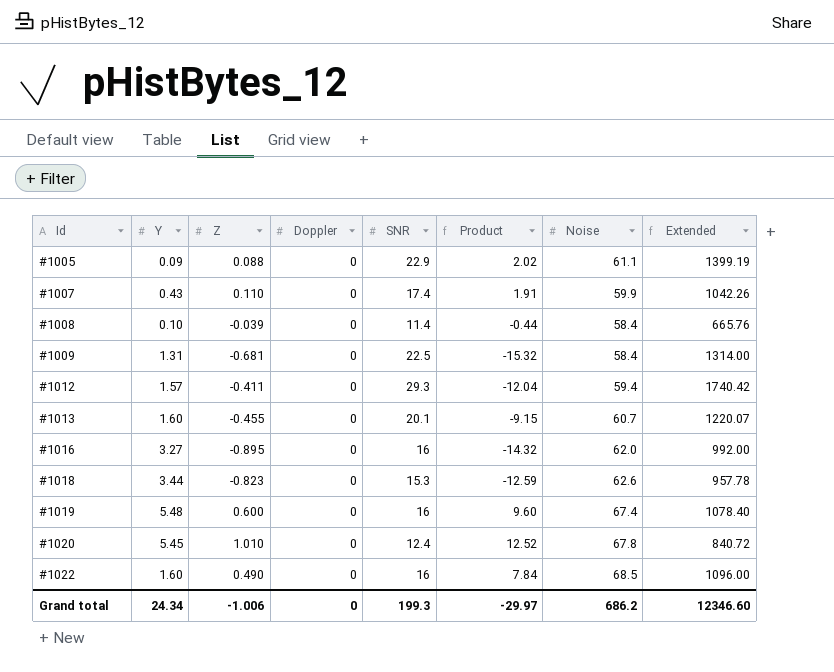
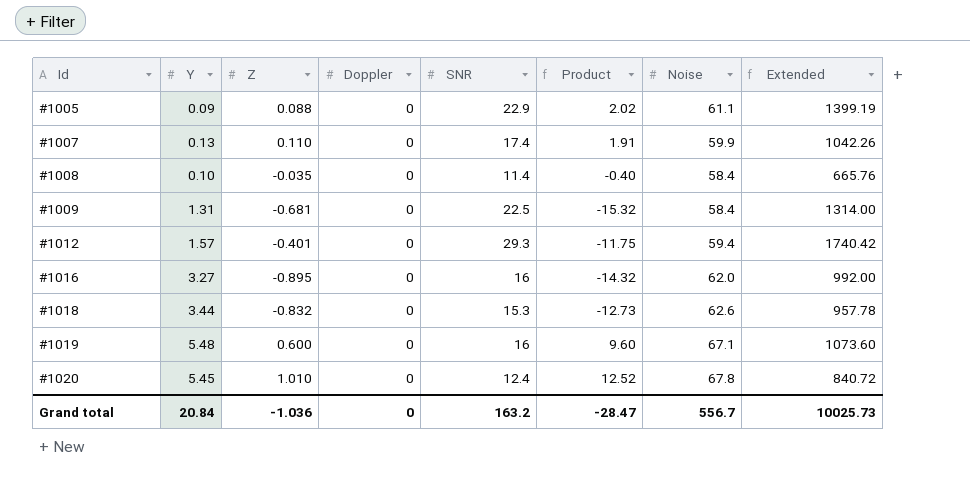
row #1013: 1.60 | -0.455 | 0 | 20.1 | -9.15 | 60.7 | 1220.07 -> none
row #1022: 1.60 | 0.490 | 0 | 16 | 7.84 | 68.5 | 1096.00 -> none
#1007 | Y: 0.43 -> 0.13
#1008 | Z: -0.039 -> -0.035
#1008 | Product: -0.44 -> -0.40
#1012 | Z: -0.411 -> -0.401
#1012 | Product: -12.04 -> -11.75
#1018 | Z: -0.823 -> -0.832
#1018 | Product: -12.59 -> -12.73
#1019 | Noise: 67.4 -> 67.1
#1019 | Extended: 1078.40 -> 1073.60
Grand total | Y: 24.34 -> 20.84
Grand total | Z: -1.006 -> -1.036
Grand total | SNR: 199.3 -> 163.2
Grand total | Product: -29.97 -> -28.47
Grand total | Noise: 686.2 -> 556.7
Grand total | Extended: 12346.60 -> 10025.73

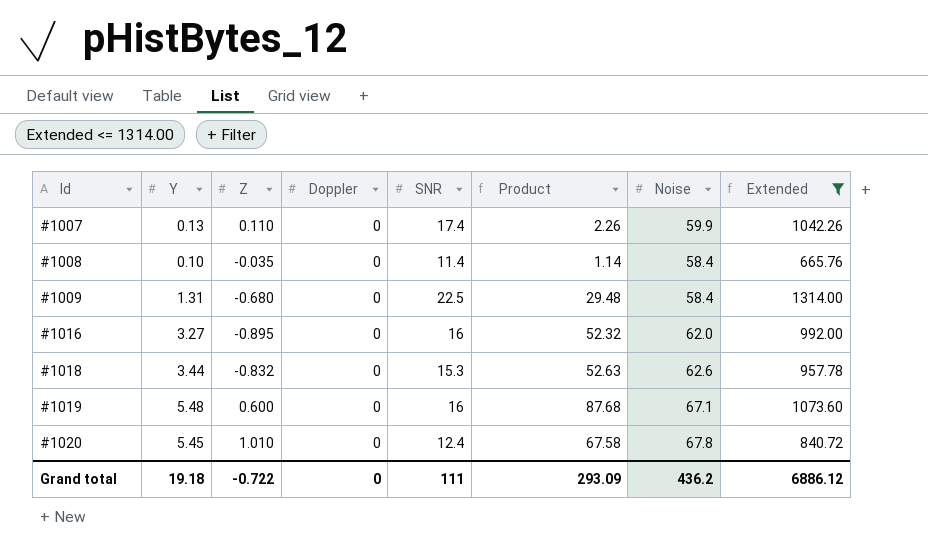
filter: none -> Extended <= 1314.00
column Product | formula: [Z] * [SNR] -> [Y] * [SNR]
#1009 | Z: -0.681 -> -0.680
Grand total | Y: 20.84 -> 19.18
Grand total | Z: -1.036 -> -0.722
Grand total | SNR: 163.2 -> 111
Grand total | Product: -28.47 -> 293.09
Grand total | Noise: 556.7 -> 436.2
Grand total | Extended: 10025.73 -> 6886.12

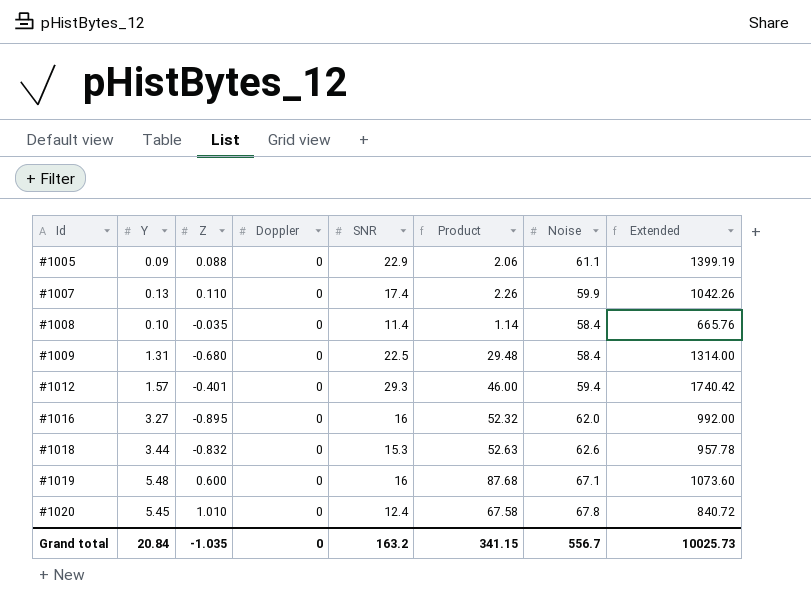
filter: Extended <= 1314.00 -> none
Grand total | Y: 19.18 -> 20.84
Grand total | Z: -0.722 -> -1.035
Grand total | SNR: 111 -> 163.2
Grand total | Product: 293.09 -> 341.15
Grand total | Noise: 436.2 -> 556.7
Grand total | Extended: 6886.12 -> 10025.73

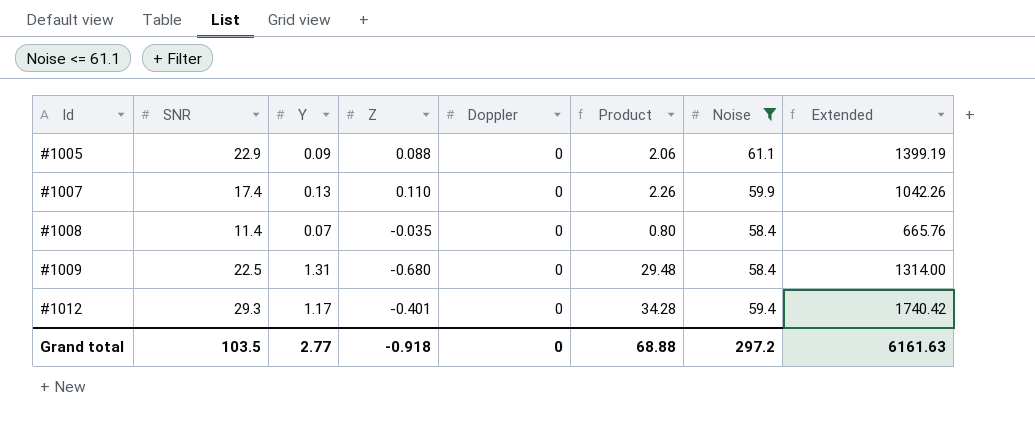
filter: none -> Noise <= 61.1
column SNR | position: 5 -> 2
#1008 | Y: 0.10 -> 0.07
#1008 | Product: 1.14 -> 0.80
#1012 | Y: 1.57 -> 1.17
#1012 | Product: 46.00 -> 34.28
Grand total | SNR: 163.2 -> 103.5
Grand total | Y: 20.84 -> 2.77
Grand total | Z: -1.035 -> -0.918
Grand total | Product: 341.15 -> 68.88
Grand total | Noise: 556.7 -> 297.2
Grand total | Extended: 10025.73 -> 6161.63

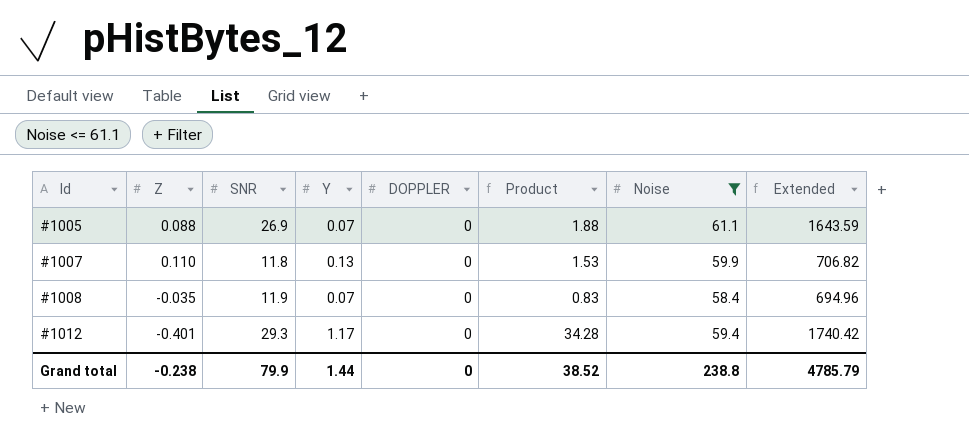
column Z | position: 4 -> 2
column name: Doppler -> DOPPLER
row #1009: 22.5 | 1.31 | -0.680 | 0 | 29.48 | 58.4 | 1314.00 -> none
#1005 | SNR: 22.9 -> 26.9
#1005 | Y: 0.09 -> 0.07
#1005 | Product: 2.06 -> 1.88
#1005 | Extended: 1399.19 -> 1643.59
#1007 | SNR: 17.4 -> 11.8
#1007 | Product: 2.26 -> 1.53
#1007 | Extended: 1042.26 -> 706.82
#1008 | SNR: 11.4 -> 11.9
#1008 | Product: 0.80 -> 0.83
#1008 | Extended: 665.76 -> 694.96
Grand total | Z: -0.918 -> -0.238
Grand total | SNR: 103.5 -> 79.9
Grand total | Y: 2.77 -> 1.44
Grand total | Product: 68.88 -> 38.52
Grand total | Noise: 297.2 -> 238.8
Grand total | Extended: 6161.63 -> 4785.79

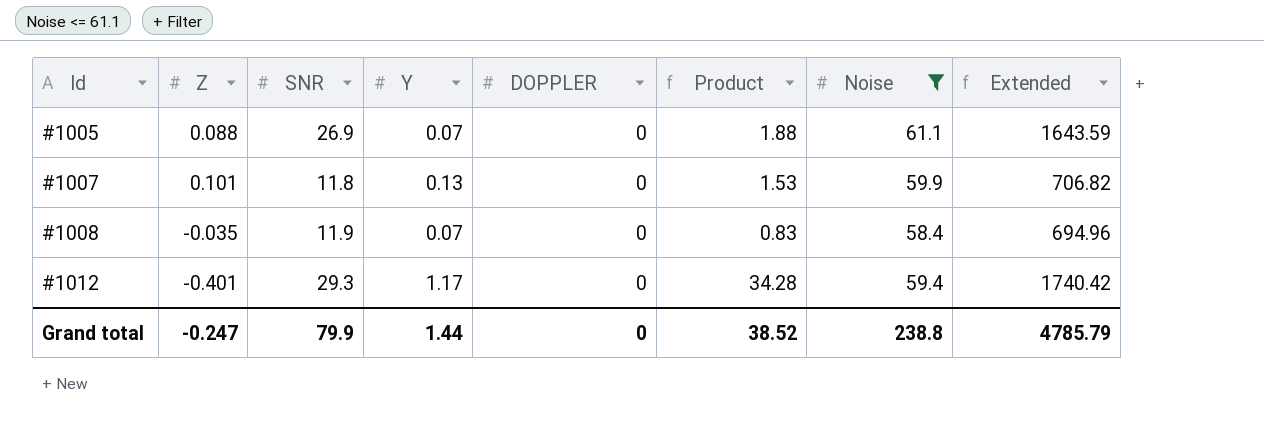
#1007 | Z: 0.110 -> 0.101
Grand total | Z: -0.238 -> -0.247

